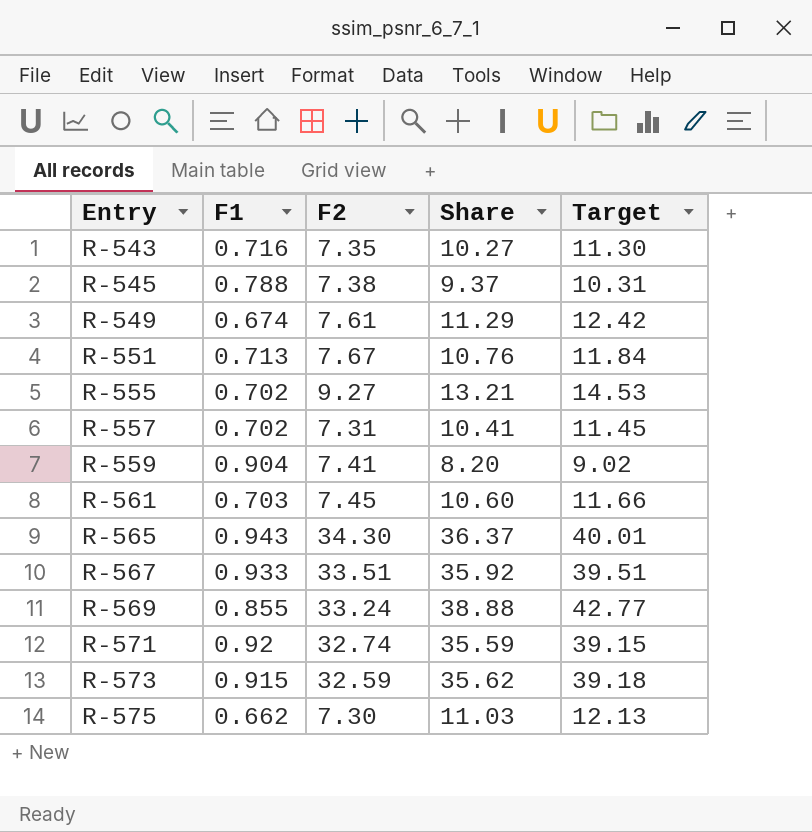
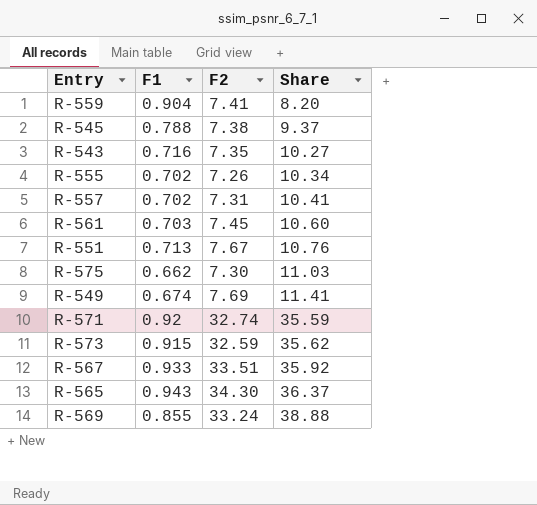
row order: Entry ascending -> Share ascending
column Target | formula: [Share] * 1.1 -> none
R-555 | F2: 9.27 -> 7.26
R-555 | Share: 13.21 -> 10.34
R-549 | F2: 7.61 -> 7.69
R-549 | Share: 11.29 -> 11.41

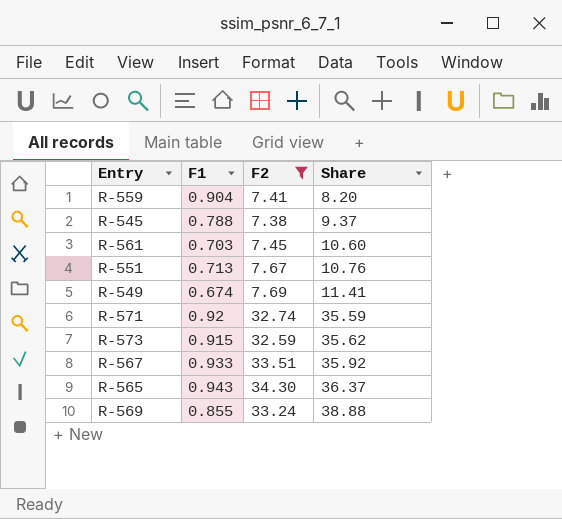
filter: none -> F2 >= 7.38

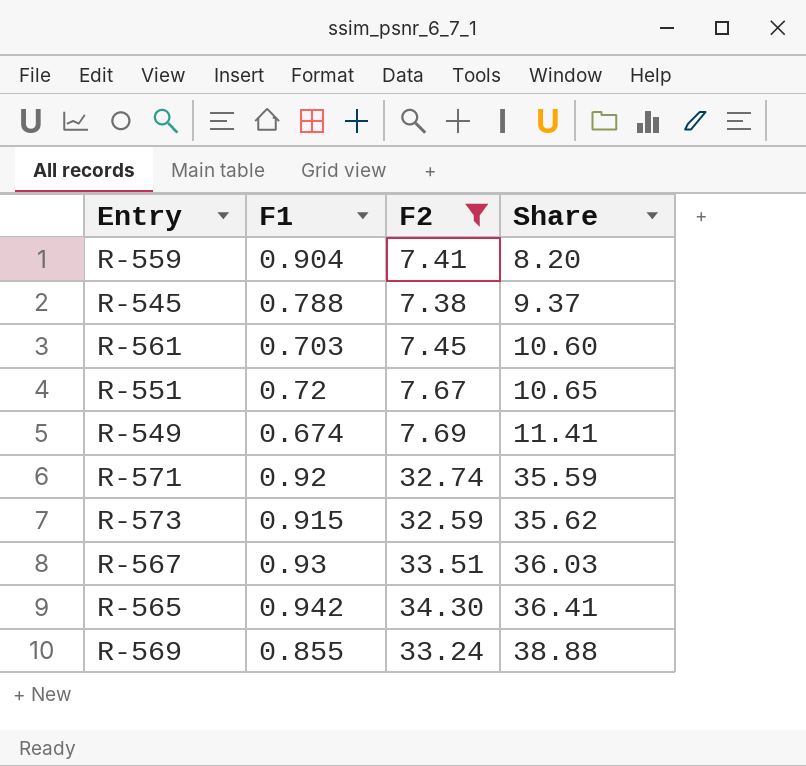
R-551 | F1: 0.713 -> 0.72
R-551 | Share: 10.76 -> 10.65
R-567 | F1: 0.933 -> 0.93
R-567 | Share: 35.92 -> 36.03
R-565 | F1: 0.943 -> 0.942
R-565 | Share: 36.37 -> 36.41

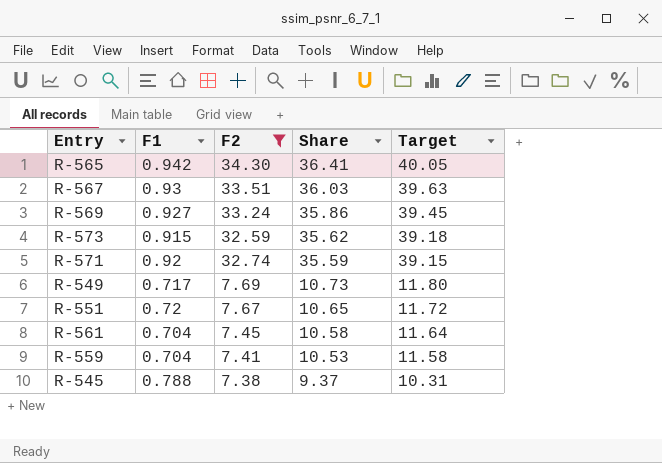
row order: Share ascending -> Share descending
column Target | formula: none -> [Share] * 1.1
R-569 | F1: 0.855 -> 0.927
R-569 | Share: 38.88 -> 35.86
R-549 | F1: 0.674 -> 0.717
R-549 | Share: 11.41 -> 10.73
R-561 | F1: 0.703 -> 0.704
R-561 | Share: 10.60 -> 10.58
R-559 | F1: 0.904 -> 0.704
R-559 | Share: 8.20 -> 10.53

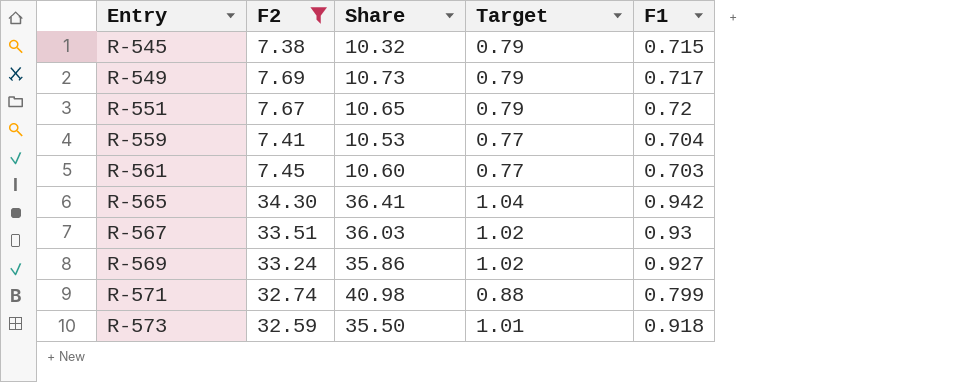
row order: Share descending -> Entry ascending
column Target | formula: [Share] * 1.1 -> [F1] * 1.1
column F1 | position: 2 -> 5
R-545 | Share: 9.37 -> 10.32
R-545 | F1: 0.788 -> 0.715
R-561 | Share: 10.58 -> 10.60
R-561 | F1: 0.704 -> 0.703
R-571 | Share: 35.59 -> 40.98
R-571 | F1: 0.92 -> 0.799
R-573 | Share: 35.62 -> 35.50
R-573 | F1: 0.915 -> 0.918

